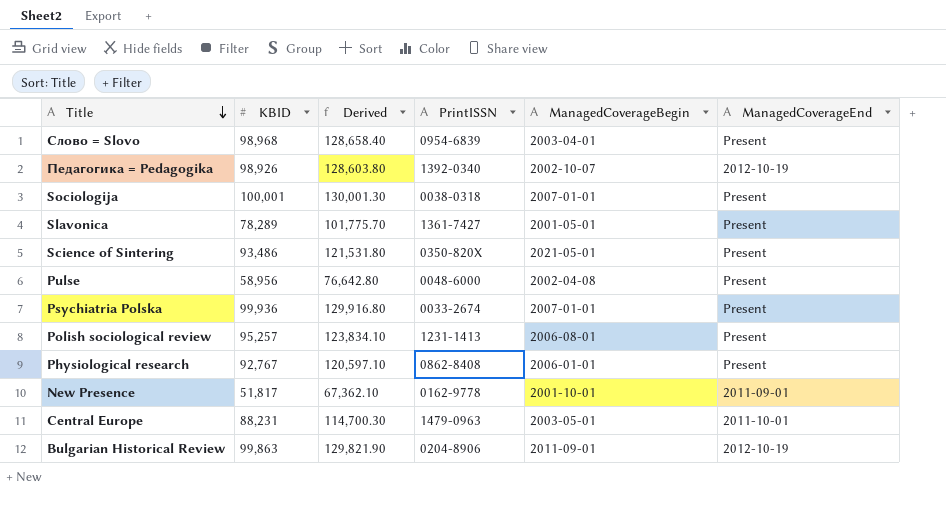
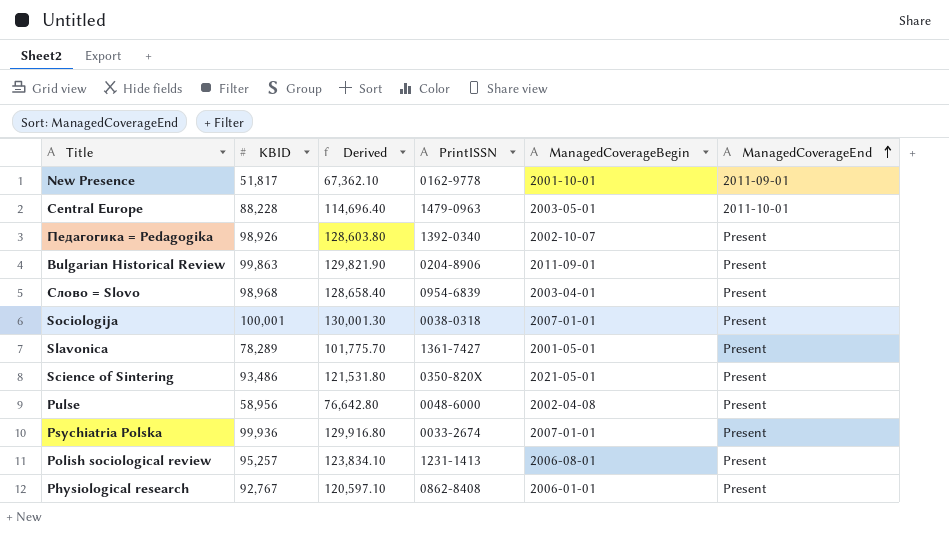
row order: Title descending -> ManagedCoverageEnd ascending
Central Europe | KBID: 88,231 -> 88,228
Central Europe | Derived: 114,700.30 -> 114,696.40
Педагогика = Pedagogika | ManagedCoverageEnd: 2012-10-19 -> Present
Bulgarian Historical Review | ManagedCoverageEnd: 2012-10-19 -> Present

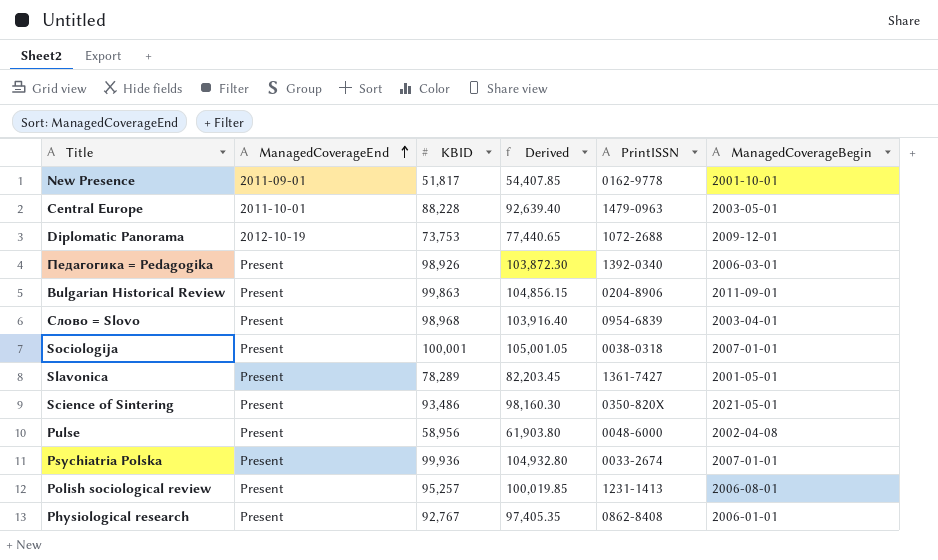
column ManagedCoverageEnd | position: 6 -> 2
column Derived | formula: [KBID] * 1.3 -> [KBID] * 1.05
row Diplomatic Panorama: none -> 2012-10-19 | 73,753 | 77,440.65 | 1072-2688 | 2009-12-01
Педагогика = Pedagogika | ManagedCoverageBegin: 2002-10-07 -> 2006-03-01

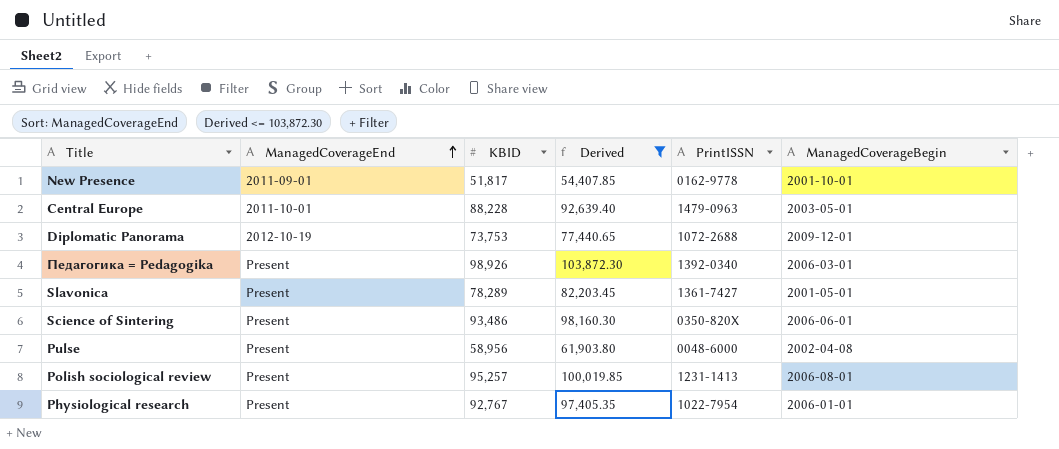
filter: none -> Derived <= 103,872.30
Science of Sintering | ManagedCoverageBegin: 2021-05-01 -> 2006-06-01
Physiological research | PrintISSN: 0862-8408 -> 1022-7954

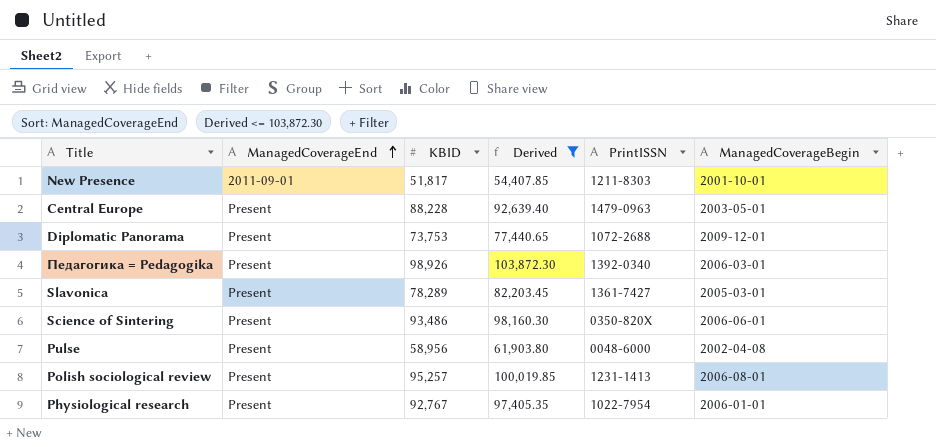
New Presence | PrintISSN: 0162-9778 -> 1211-8303
Central Europe | ManagedCoverageEnd: 2011-10-01 -> Present
Diplomatic Panorama | ManagedCoverageEnd: 2012-10-19 -> Present
Slavonica | ManagedCoverageBegin: 2001-05-01 -> 2005-03-01

